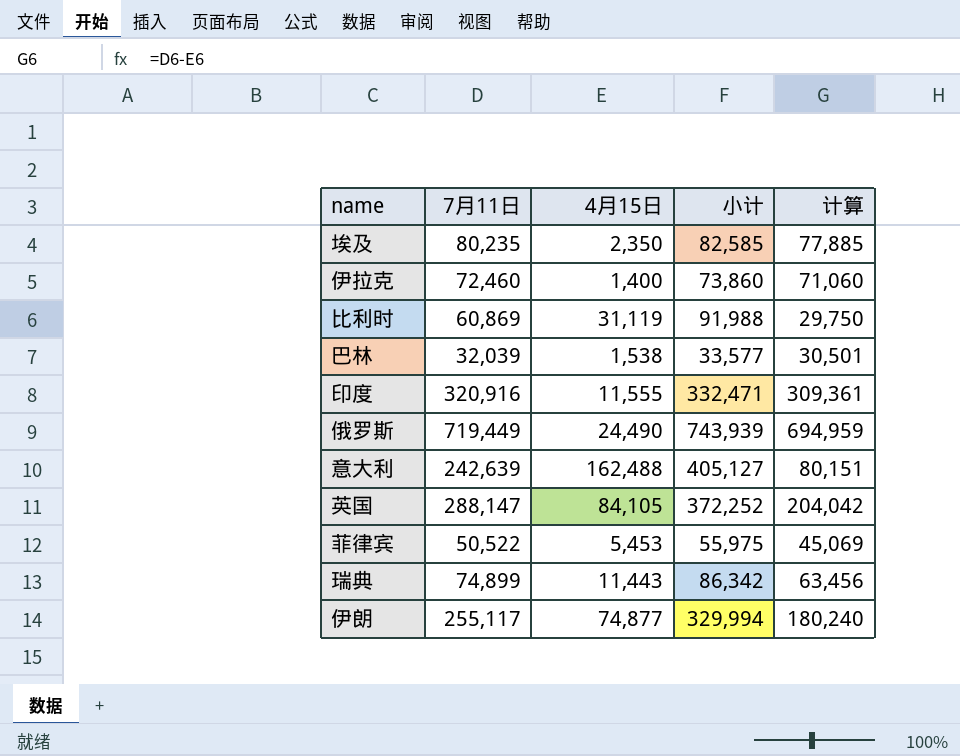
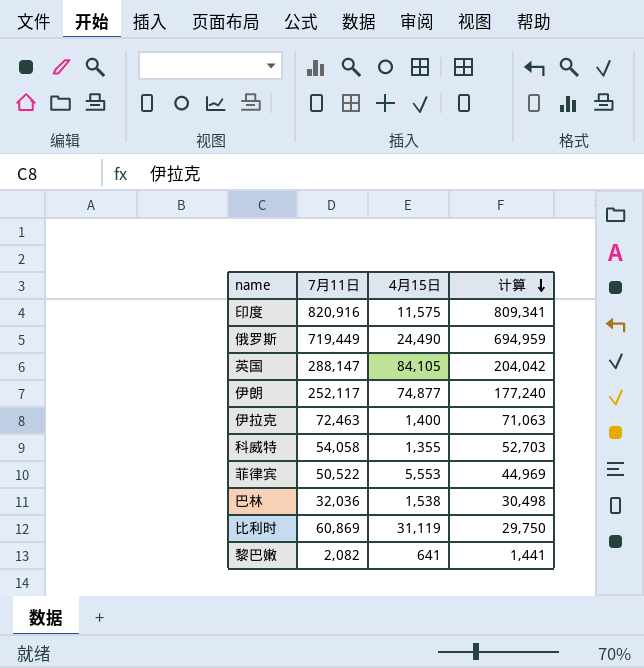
row order: none -> 计算 descending
column 小计 | formula: [7月11日] + [4月15日] -> none
row 埃及: 80,235 | 2,350 | 82,585 | 77,885 -> none
row 意大利: 242,639 | 162,488 | 405,127 | 80,151 -> none
row 瑞典: 74,899 | 11,443 | 86,342 | 63,456 -> none
印度 | 7月11日: 320,916 -> 820,916
印度 | 4月15日: 11,555 -> 11,575
印度 | 计算: 309,361 -> 809,341
伊朗 | 7月11日: 255,117 -> 252,117
伊朗 | 计算: 180,240 -> 177,240
伊拉克 | 7月11日: 72,460 -> 72,463
伊拉克 | 计算: 71,060 -> 71,063
row 科威特: none -> 54,058 | 1,355 | 52,703
菲律宾 | 4月15日: 5,453 -> 5,553
菲律宾 | 计算: 45,069 -> 44,969
巴林 | 7月11日: 32,039 -> 32,036
巴林 | 计算: 30,501 -> 30,498
row 黎巴嫩: none -> 2,082 | 641 | 1,441

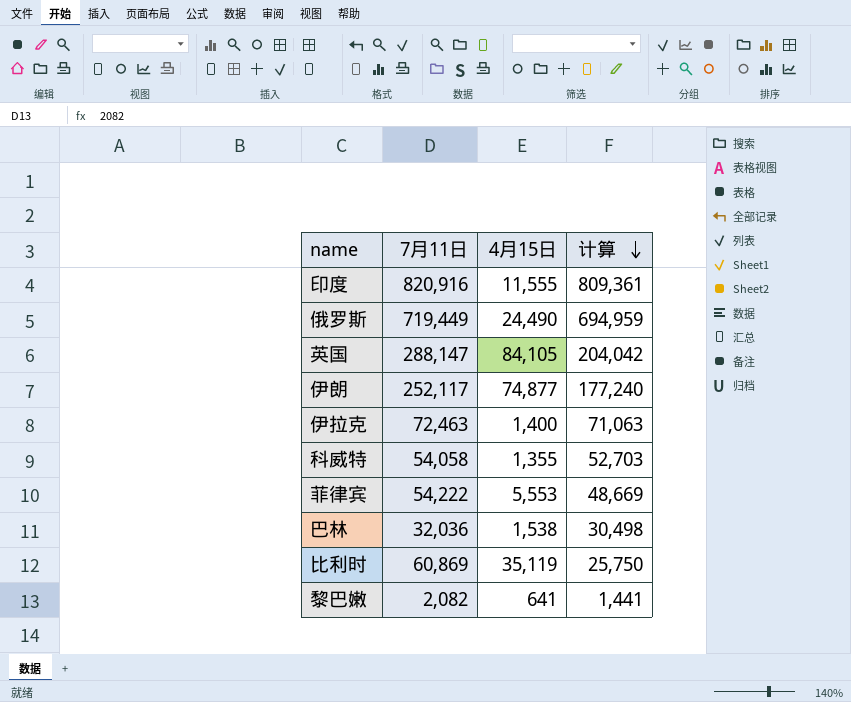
印度 | 4月15日: 11,575 -> 11,555
印度 | 计算: 809,341 -> 809,361
菲律宾 | 7月11日: 50,522 -> 54,222
菲律宾 | 计算: 44,969 -> 48,669
比利时 | 4月15日: 31,119 -> 35,119
比利时 | 计算: 29,750 -> 25,750

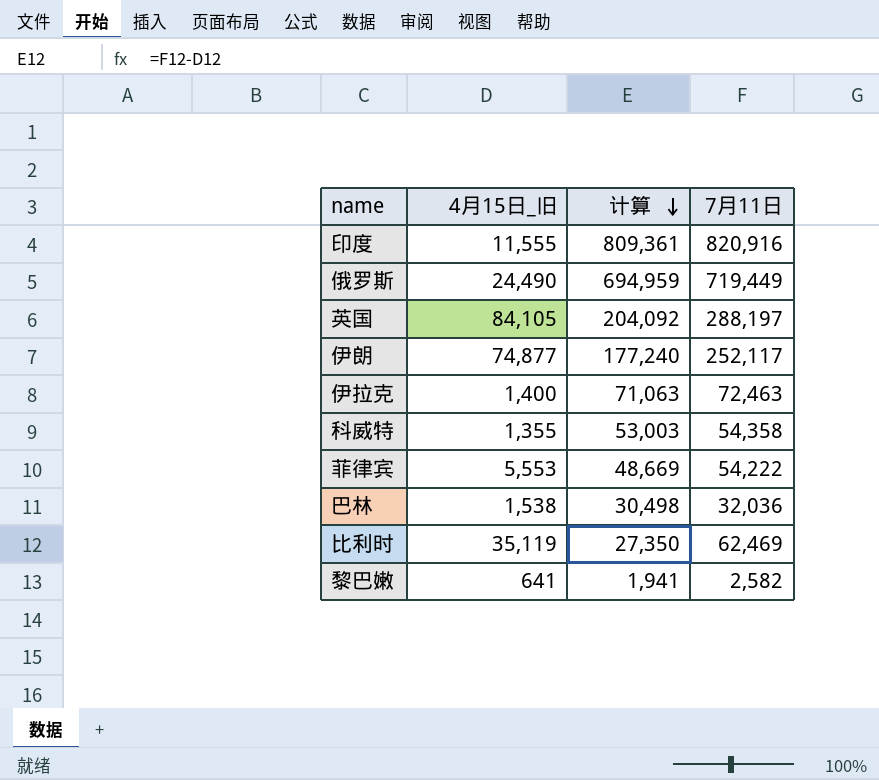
column name: 4月15日 -> 4月15日_旧
column 7月11日 | position: 2 -> 4
英国 | 计算: 204,042 -> 204,092
英国 | 7月11日: 288,147 -> 288,197
科威特 | 计算: 52,703 -> 53,003
科威特 | 7月11日: 54,058 -> 54,358
比利时 | 计算: 25,750 -> 27,350
比利时 | 7月11日: 60,869 -> 62,469
黎巴嫩 | 计算: 1,441 -> 1,941
黎巴嫩 | 7月11日: 2,082 -> 2,582

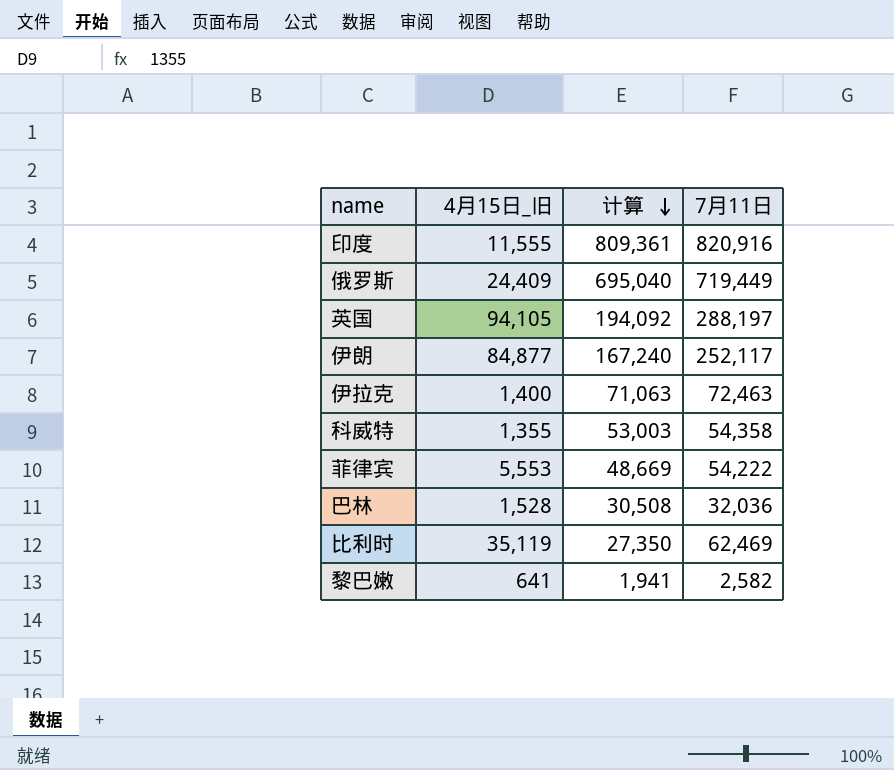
俄罗斯 | 4月15日_旧: 24,490 -> 24,409
俄罗斯 | 计算: 694,959 -> 695,040
英国 | 4月15日_旧: 84,105 -> 94,105
英国 | 计算: 204,092 -> 194,092
伊朗 | 4月15日_旧: 74,877 -> 84,877
伊朗 | 计算: 177,240 -> 167,240
巴林 | 4月15日_旧: 1,538 -> 1,528
巴林 | 计算: 30,498 -> 30,508

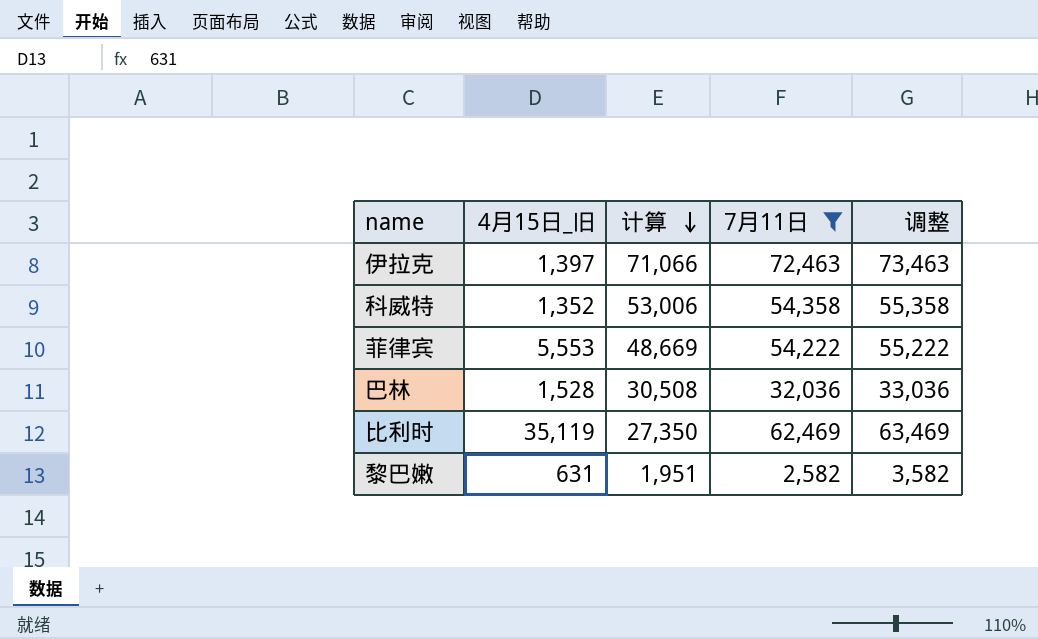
filter: none -> 7月11日 <= 72,463
column 调整 | formula: none -> [7月11日] + 1000
伊拉克 | 4月15日_旧: 1,400 -> 1,397
伊拉克 | 计算: 71,063 -> 71,066
科威特 | 4月15日_旧: 1,355 -> 1,352
科威特 | 计算: 53,003 -> 53,006
黎巴嫩 | 4月15日_旧: 641 -> 631
黎巴嫩 | 计算: 1,941 -> 1,951

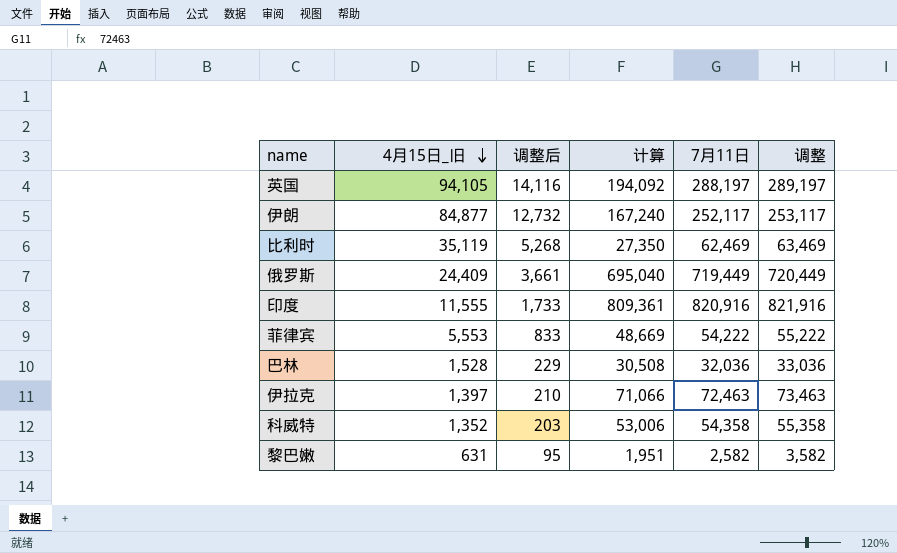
filter: 7月11日 <= 72,463 -> none
row order: 计算 descending -> 4月15日_旧 descending
column 调整后 | formula: none -> [4月15日_旧] * 0.15

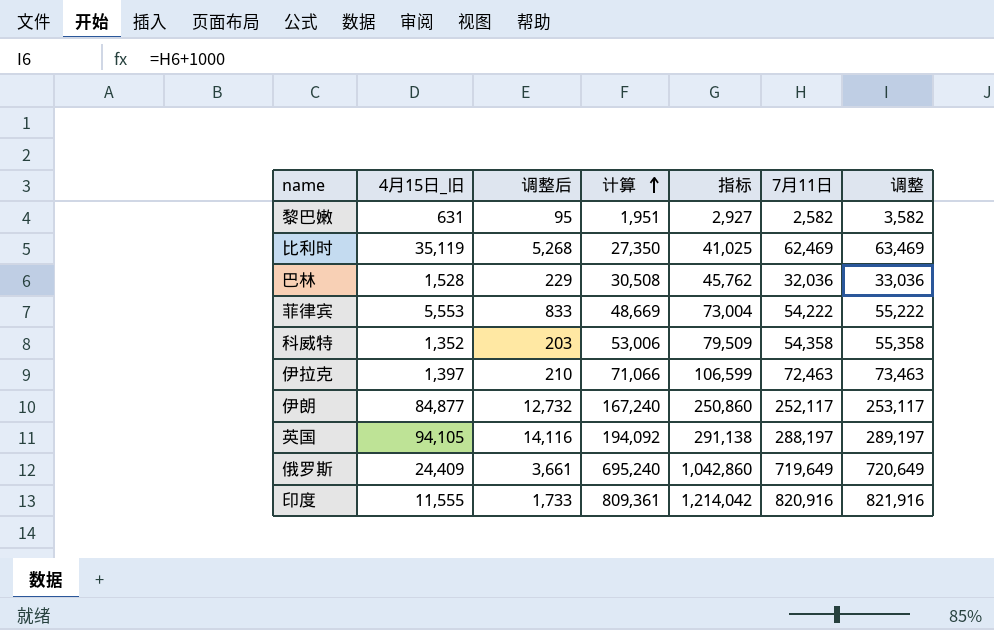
row order: 4月15日_旧 descending -> 计算 ascending
column 指标 | formula: none -> [计算] * 1.5
俄罗斯 | 计算: 695,040 -> 695,240
俄罗斯 | 7月11日: 719,449 -> 719,649
俄罗斯 | 调整: 720,449 -> 720,649

